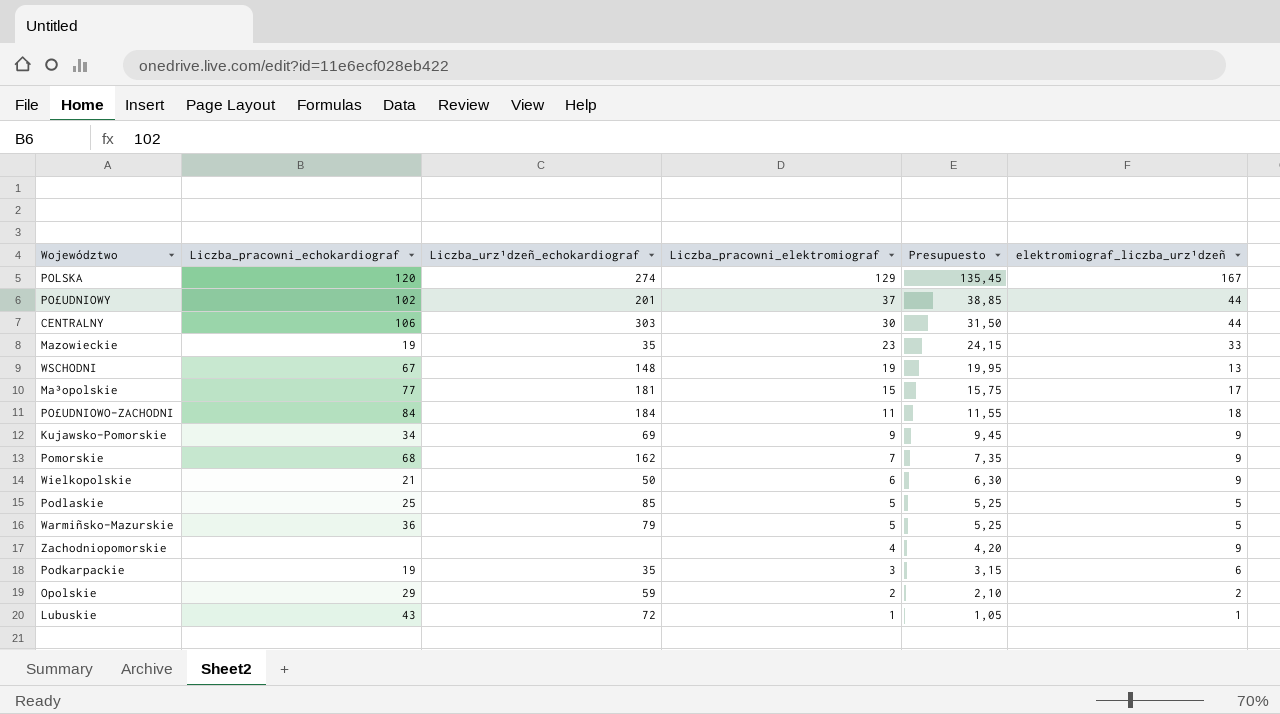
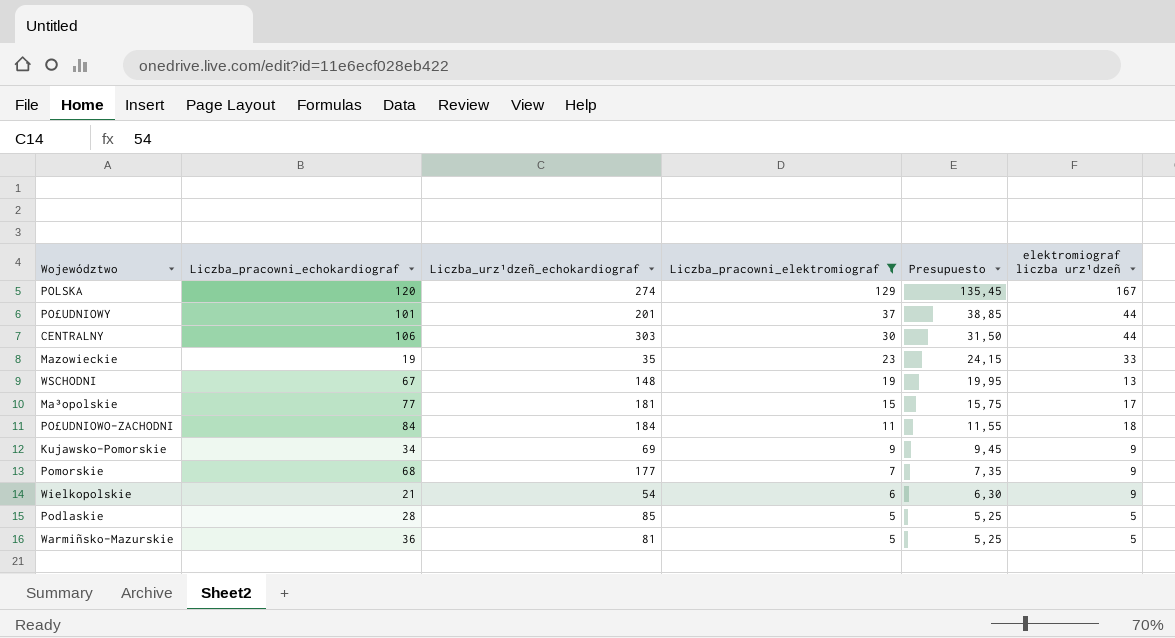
filter: none -> Liczba_pracowni_elektromiograf >= 5
column name: elektromiograf_liczba_urz¹dzeñ -> elektromiograf liczba urz¹dzeñ
PO£UDNIOWY | Liczba_pracowni_echokardiograf: 102 -> 101
Pomorskie | Liczba_urz¹dzeñ_echokardiograf: 162 -> 177
Wielkopolskie | Liczba_urz¹dzeñ_echokardiograf: 50 -> 54
Podlaskie | Liczba_pracowni_echokardiograf: 25 -> 28
Warmiñsko-Mazurskie | Liczba_urz¹dzeñ_echokardiograf: 79 -> 81

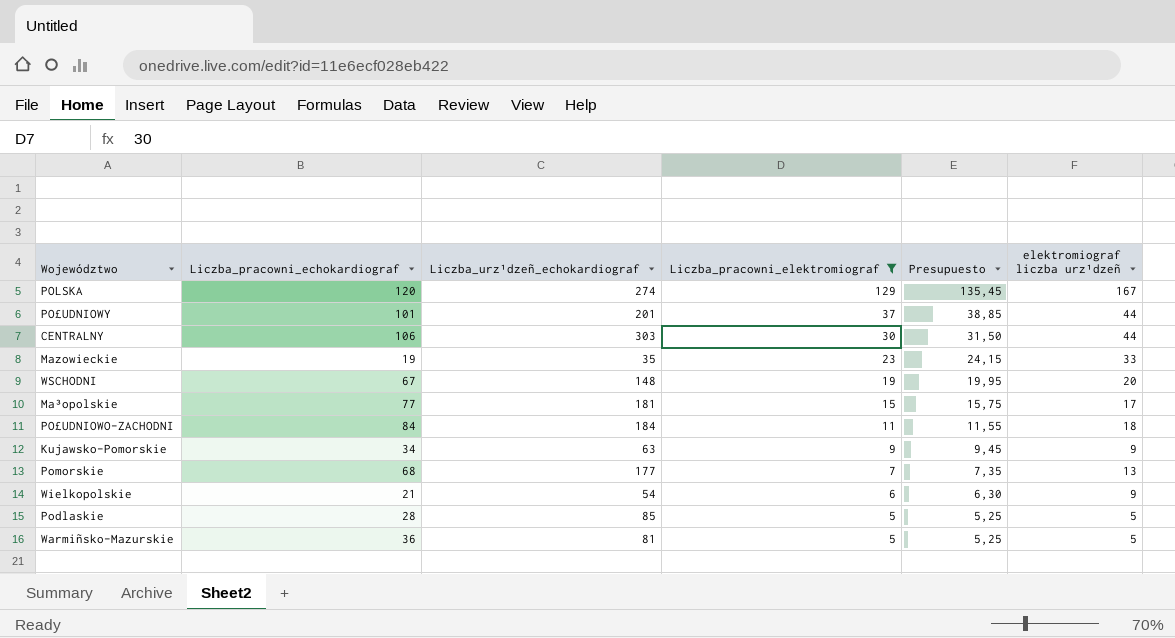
WSCHODNI | elektromiograf liczba urz¹dzeñ: 13 -> 20
Kujawsko-Pomorskie | Liczba_urz¹dzeñ_echokardiograf: 69 -> 63
Pomorskie | elektromiograf liczba urz¹dzeñ: 9 -> 13

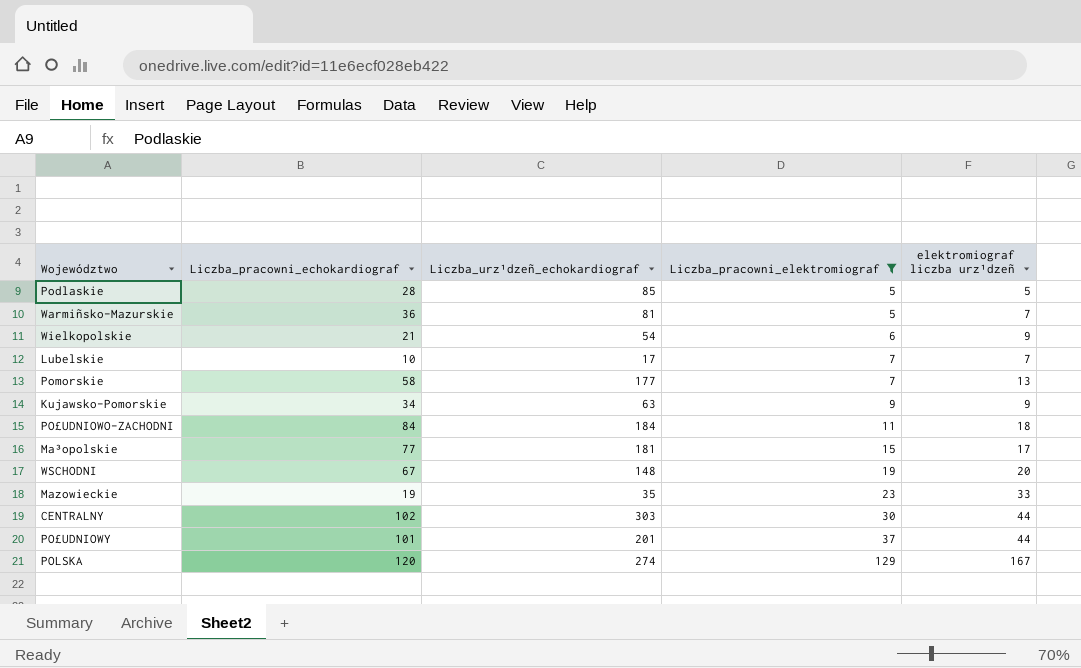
row order: Liczba_pracowni_elektromiograf descending -> Liczba_pracowni_elektromiograf ascending
column Presupuesto | formula: [Liczba_pracowni_elektromiograf] * 1,05 -> none
Warmiñsko-Mazurskie | elektromiograf liczba urz¹dzeñ: 5 -> 7
row Lubelskie: none -> 10 | 17 | 7 | 7
Pomorskie | Liczba_pracowni_echokardiograf: 68 -> 58
CENTRALNY | Liczba_pracowni_echokardiograf: 106 -> 102

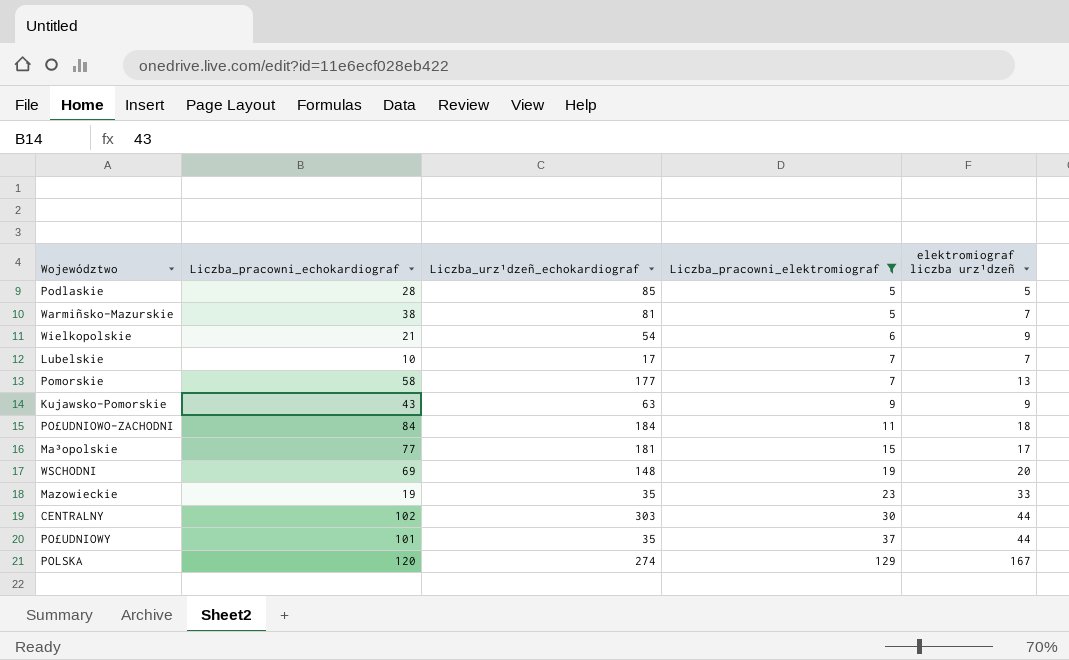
Warmiñsko-Mazurskie | Liczba_pracowni_echokardiograf: 36 -> 38
Kujawsko-Pomorskie | Liczba_pracowni_echokardiograf: 34 -> 43
WSCHODNI | Liczba_pracowni_echokardiograf: 67 -> 69
PO£UDNIOWY | Liczba_urz¹dzeñ_echokardiograf: 201 -> 35

